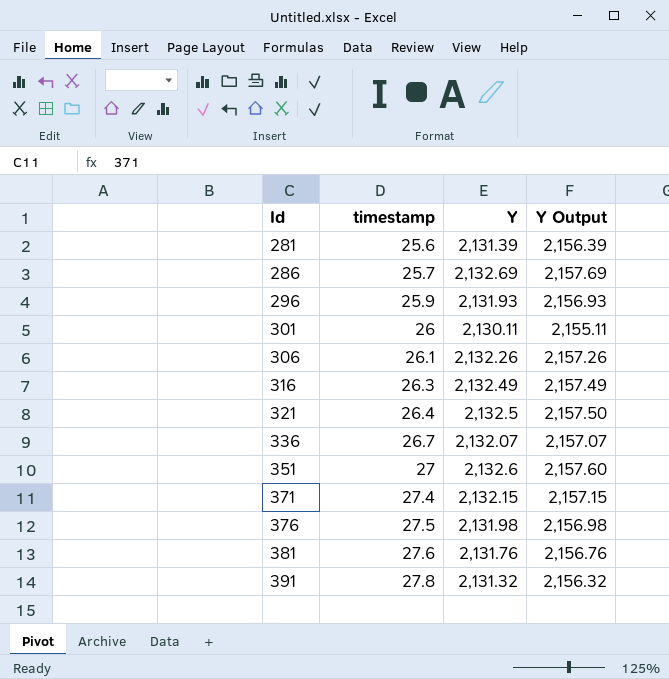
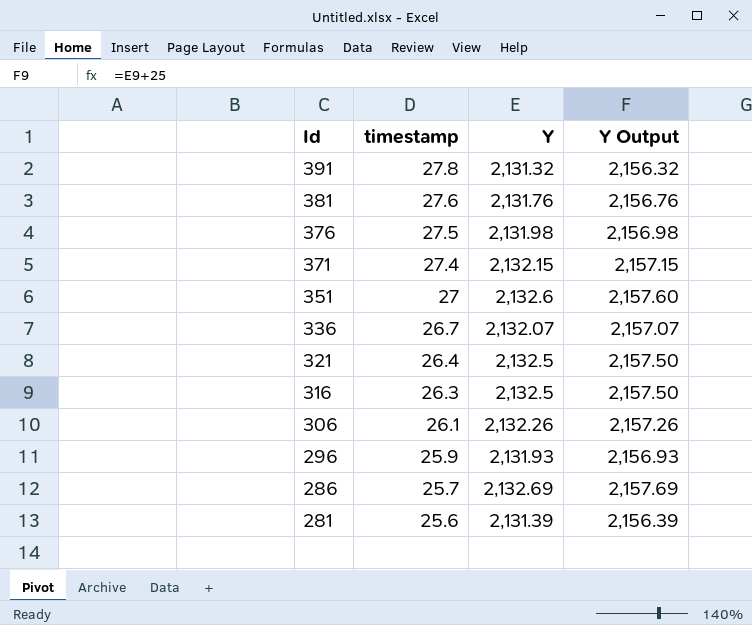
row order: Id ascending -> Id descending
row 301: 26 | 2,130.11 | 2,155.11 -> none
316 | Y: 2,132.49 -> 2,132.5
316 | Y Output: 2,157.49 -> 2,157.50

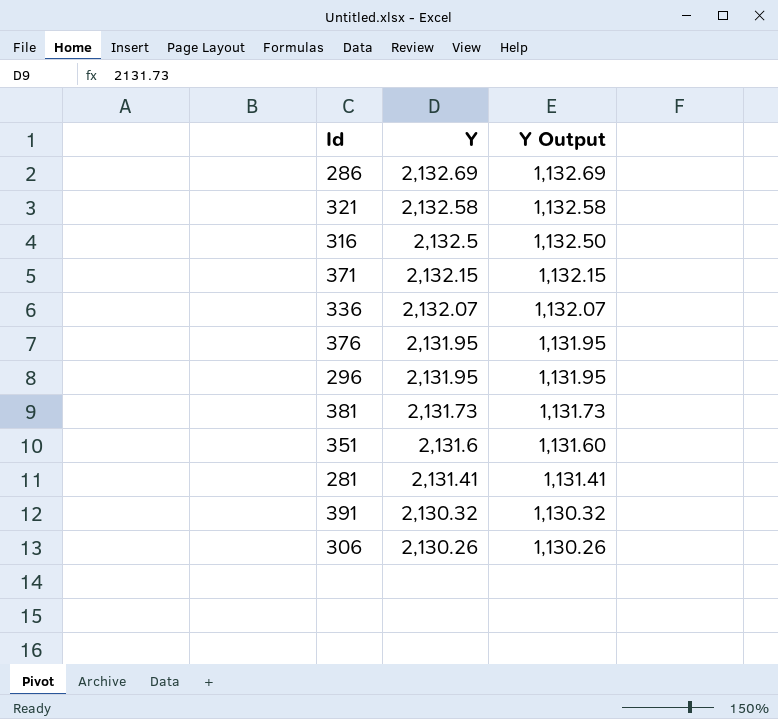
row order: Id descending -> Y descending
column timestamp | position: 2 -> none
column Y Output | formula: [Y] + 25 -> [Y] - 1000
321 | Y: 2,132.5 -> 2,132.58
376 | Y: 2,131.98 -> 2,131.95
296 | Y: 2,131.93 -> 2,131.95
381 | Y: 2,131.76 -> 2,131.73
351 | Y: 2,132.6 -> 2,131.6
281 | Y: 2,131.39 -> 2,131.41
391 | Y: 2,131.32 -> 2,130.32
306 | Y: 2,132.26 -> 2,130.26

